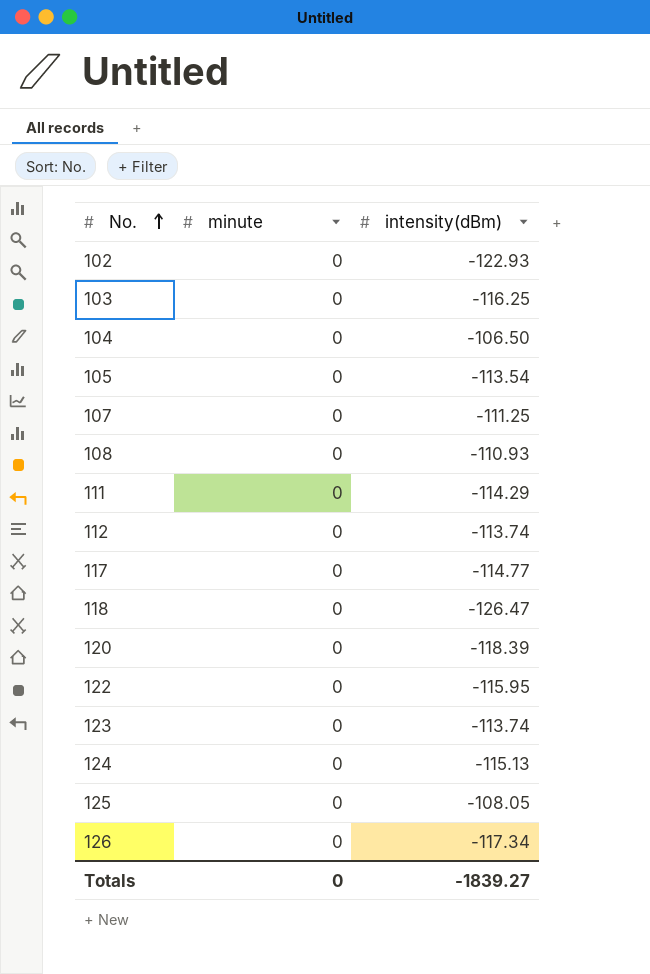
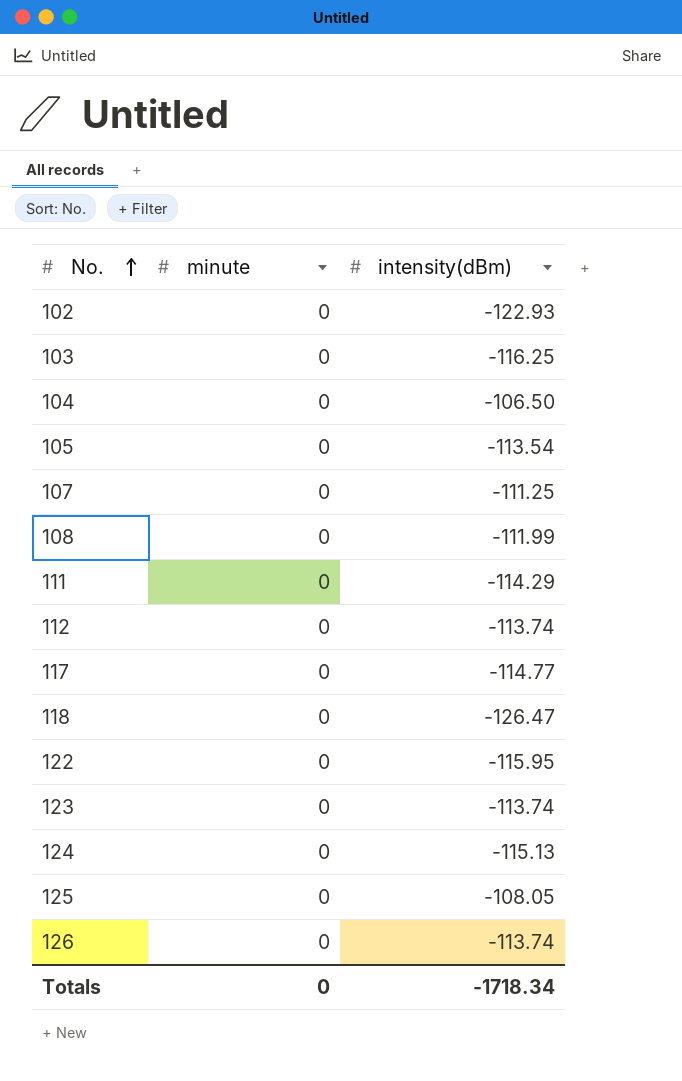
row 120: 0 | -118.39 -> none
108 | intensity(dBm): -110.93 -> -111.99
126 | intensity(dBm): -117.34 -> -113.74
Totals | intensity(dBm): -1839.27 -> -1718.34

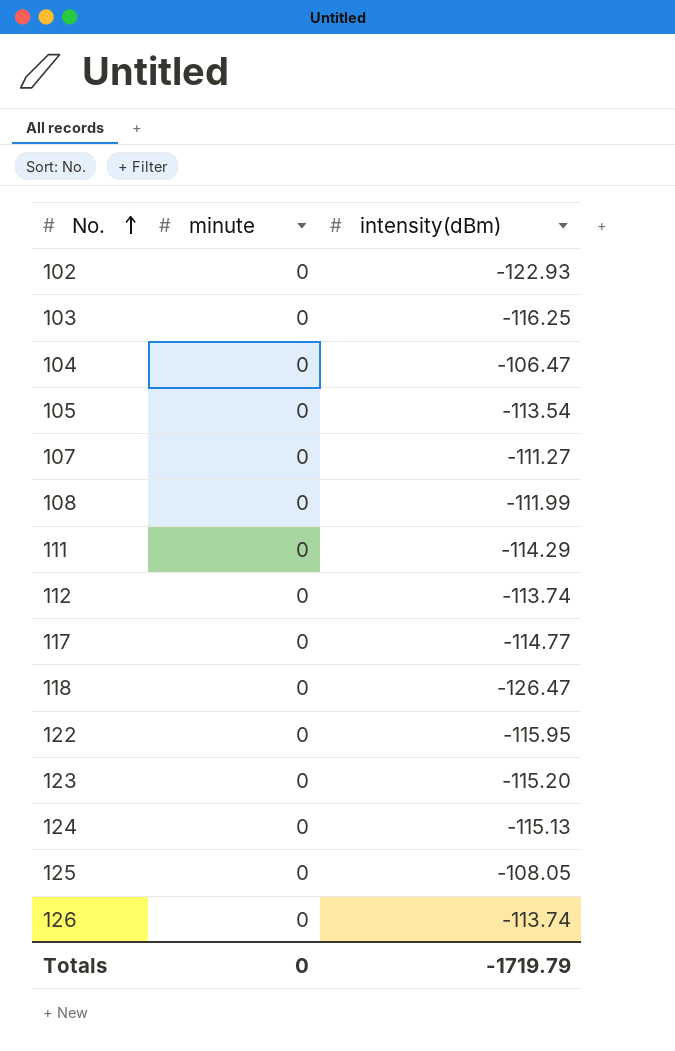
104 | intensity(dBm): -106.50 -> -106.47
107 | intensity(dBm): -111.25 -> -111.27
123 | intensity(dBm): -113.74 -> -115.20
Totals | intensity(dBm): -1718.34 -> -1719.79

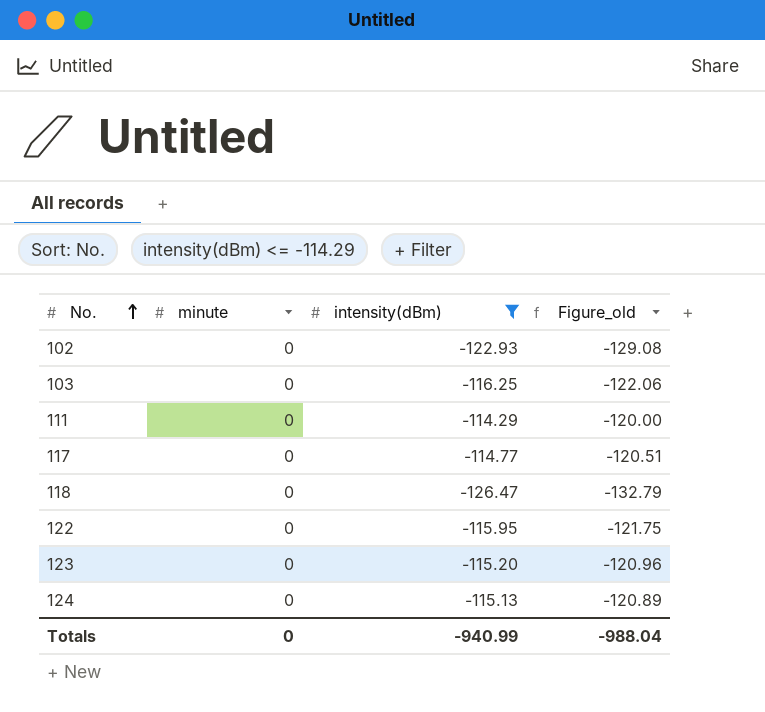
filter: none -> intensity(dBm) <= -114.29
column Figure_old | formula: none -> [intensity(dBm)] * 1.05
Totals | intensity(dBm): -1719.79 -> -940.99

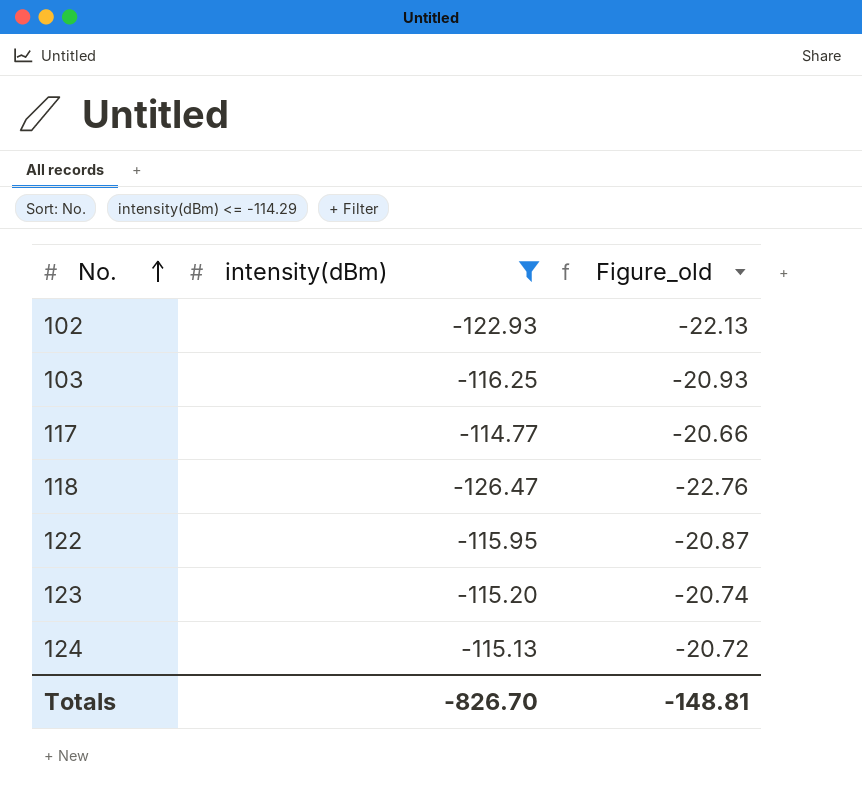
column minute | position: 2 -> none
column Figure_old | formula: [intensity(dBm)] * 1.05 -> [intensity(dBm)] * 0.18
row 111: 0 | -114.29 | -120.00 -> none
Totals | intensity(dBm): -940.99 -> -826.70
Totals | Figure_old: -988.04 -> -148.81

